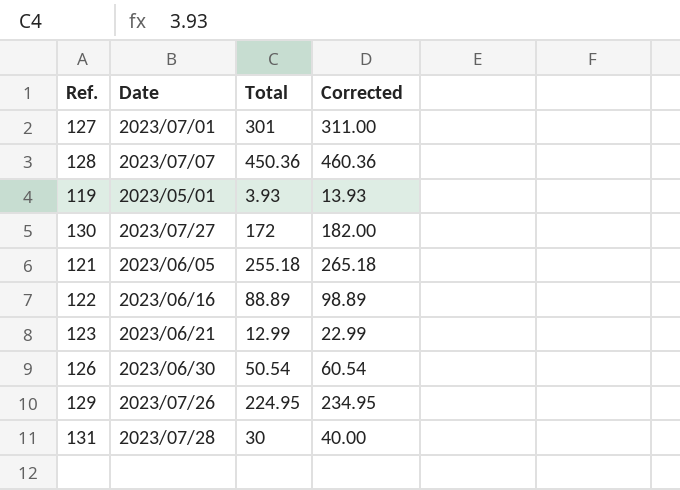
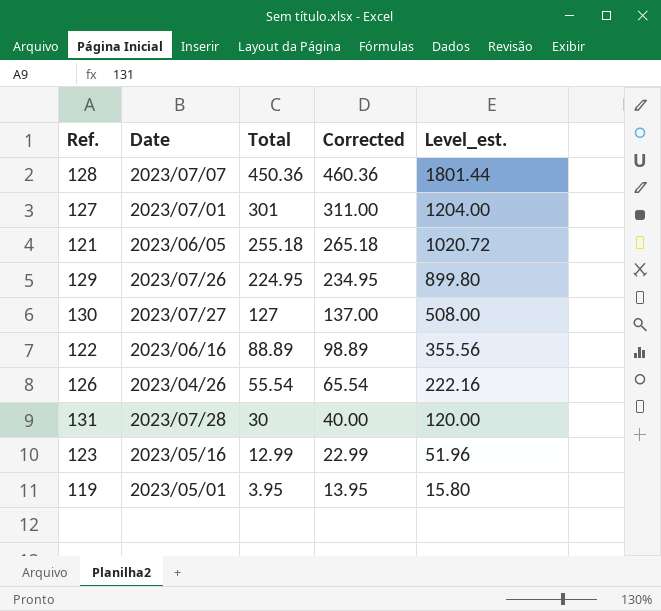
row order: none -> Total descending
column Level_est. | formula: none -> [Total] * 4
130 | Total: 172 -> 127
130 | Corrected: 182.00 -> 137.00
126 | Date: 2023/06/30 -> 2023/04/26
126 | Total: 50.54 -> 55.54
126 | Corrected: 60.54 -> 65.54
123 | Date: 2023/06/21 -> 2023/05/16
119 | Total: 3.93 -> 3.95
119 | Corrected: 13.93 -> 13.95

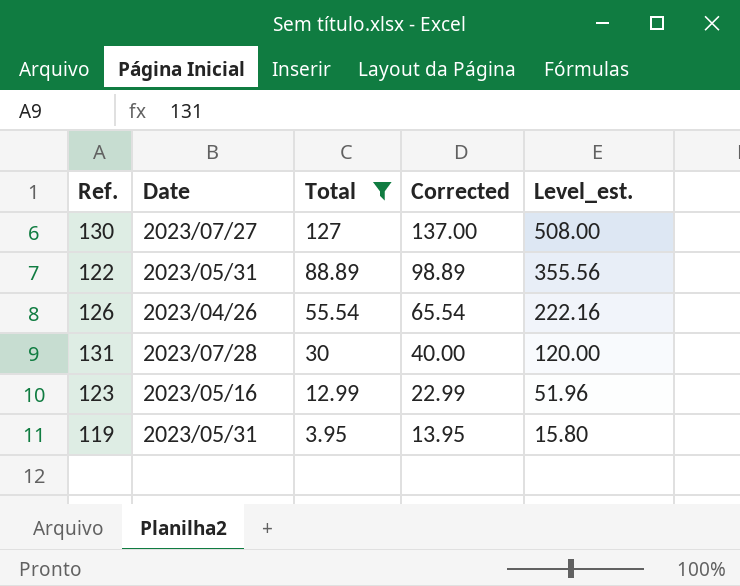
filter: none -> Total <= 127
122 | Date: 2023/06/16 -> 2023/05/31
119 | Date: 2023/05/01 -> 2023/05/31

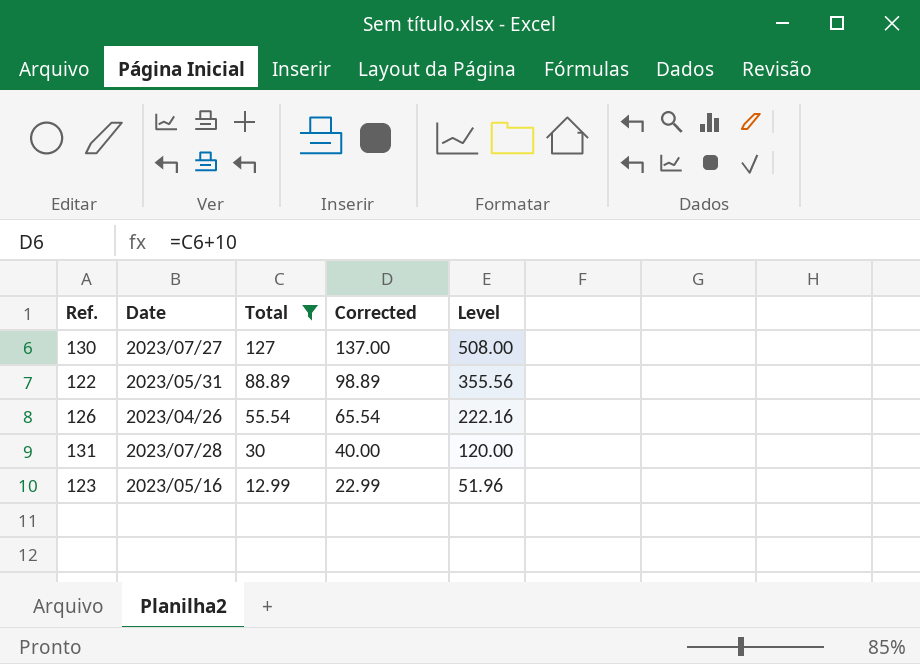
column name: Level_est. -> Level
row 119: 2023/05/31 | 3.95 | 13.95 | 15.80 -> none

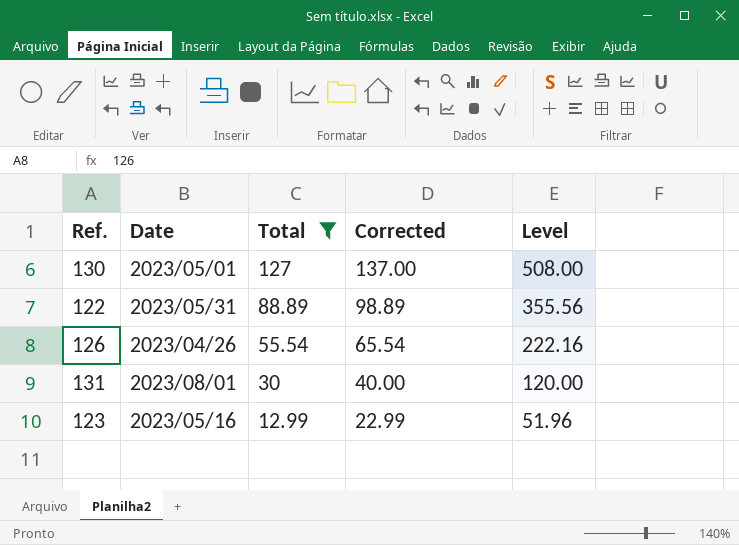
130 | Date: 2023/07/27 -> 2023/05/01
131 | Date: 2023/07/28 -> 2023/08/01

